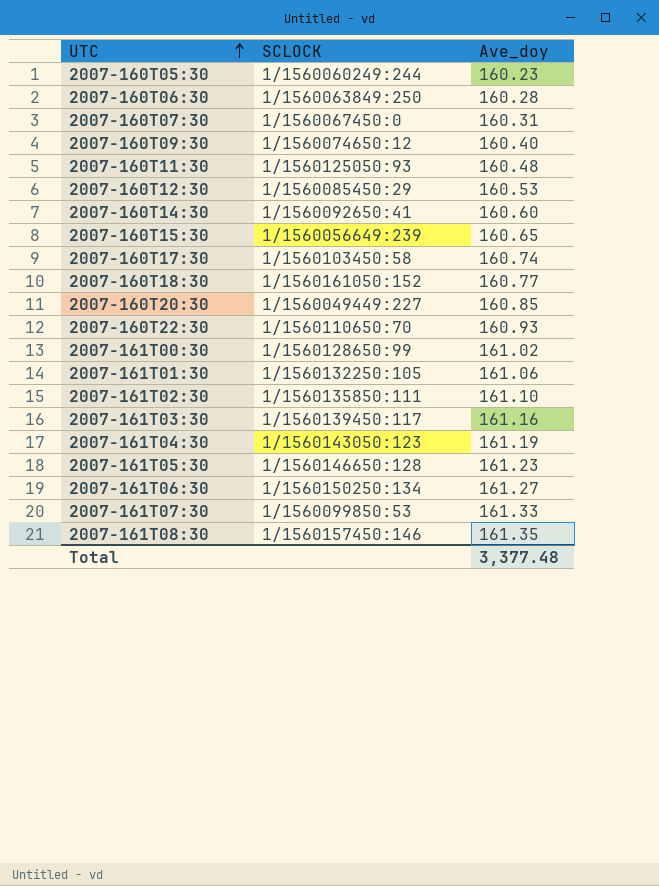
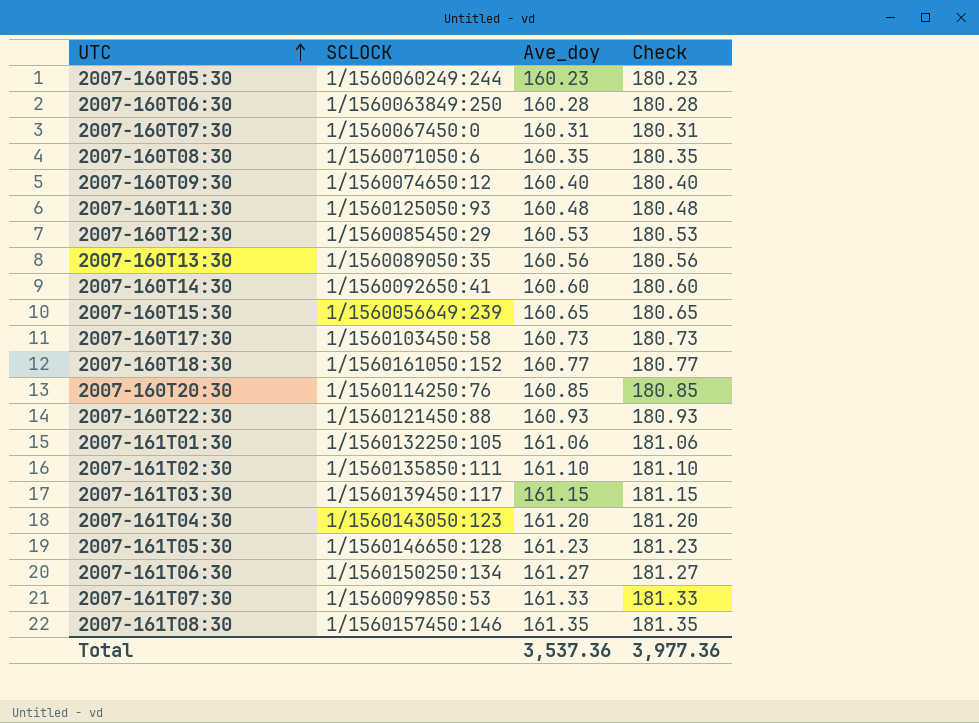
column Check | formula: none -> [Ave_doy] + 20
row 2007-161T00:30: 1/1560128650:99 | 161.02 -> none
row 2007-160T08:30: none -> 1/1560071050:6 | 160.35 | 180.35
row 2007-160T13:30: none -> 1/1560089050:35 | 160.56 | 180.56
2007-160T17:30 | Ave_doy: 160.74 -> 160.73
2007-160T20:30 | SCLOCK: 1/1560049449:227 -> 1/1560114250:76
2007-160T22:30 | SCLOCK: 1/1560110650:70 -> 1/1560121450:88
2007-161T03:30 | Ave_doy: 161.16 -> 161.15
2007-161T04:30 | Ave_doy: 161.19 -> 161.20
Total | Ave_doy: 3,377.48 -> 3,537.36

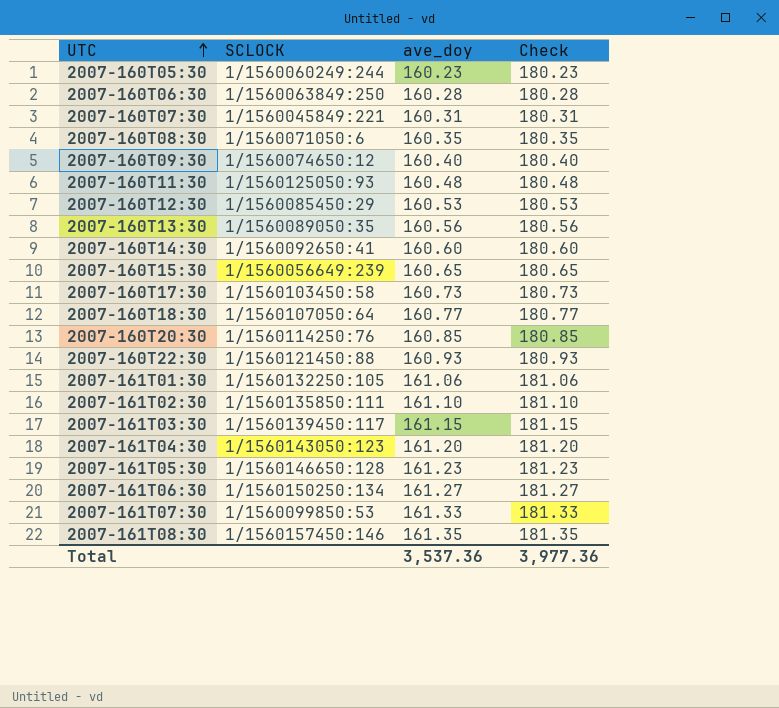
column name: Ave_doy -> ave_doy
2007-160T07:30 | SCLOCK: 1/1560067450:0 -> 1/1560045849:221
2007-160T18:30 | SCLOCK: 1/1560161050:152 -> 1/1560107050:64

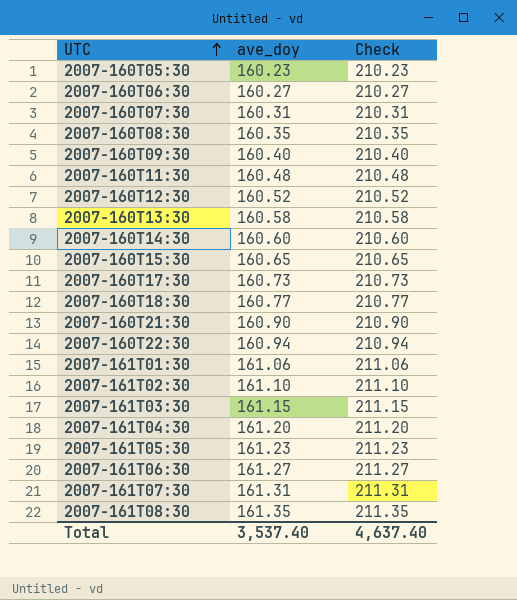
column SCLOCK | position: 2 -> none
column Check | formula: [ave_doy] + 20 -> [ave_doy] + 50
row 2007-160T20:30: 1/1560114250:76 | 160.85 | 180.85 -> none
2007-160T06:30 | ave_doy: 160.28 -> 160.27
2007-160T12:30 | ave_doy: 160.53 -> 160.52
2007-160T13:30 | ave_doy: 160.56 -> 160.58
row 2007-160T21:30: none -> 160.90 | 210.90
2007-160T22:30 | ave_doy: 160.93 -> 160.94
2007-161T07:30 | ave_doy: 161.33 -> 161.31
Total | ave_doy: 3,537.36 -> 3,537.40
Total | Check: 3,977.36 -> 4,637.40

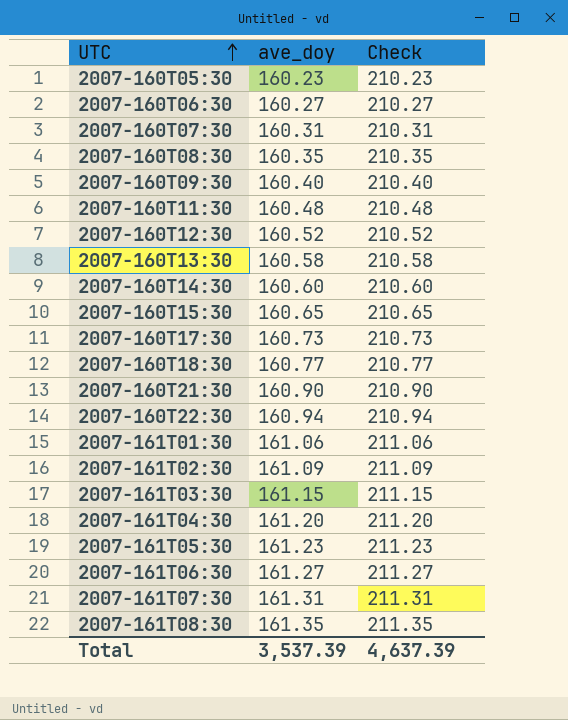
2007-161T02:30 | ave_doy: 161.10 -> 161.09
2007-161T02:30 | Check: 211.10 -> 211.09
Total | ave_doy: 3,537.40 -> 3,537.39
Total | Check: 4,637.40 -> 4,637.39

